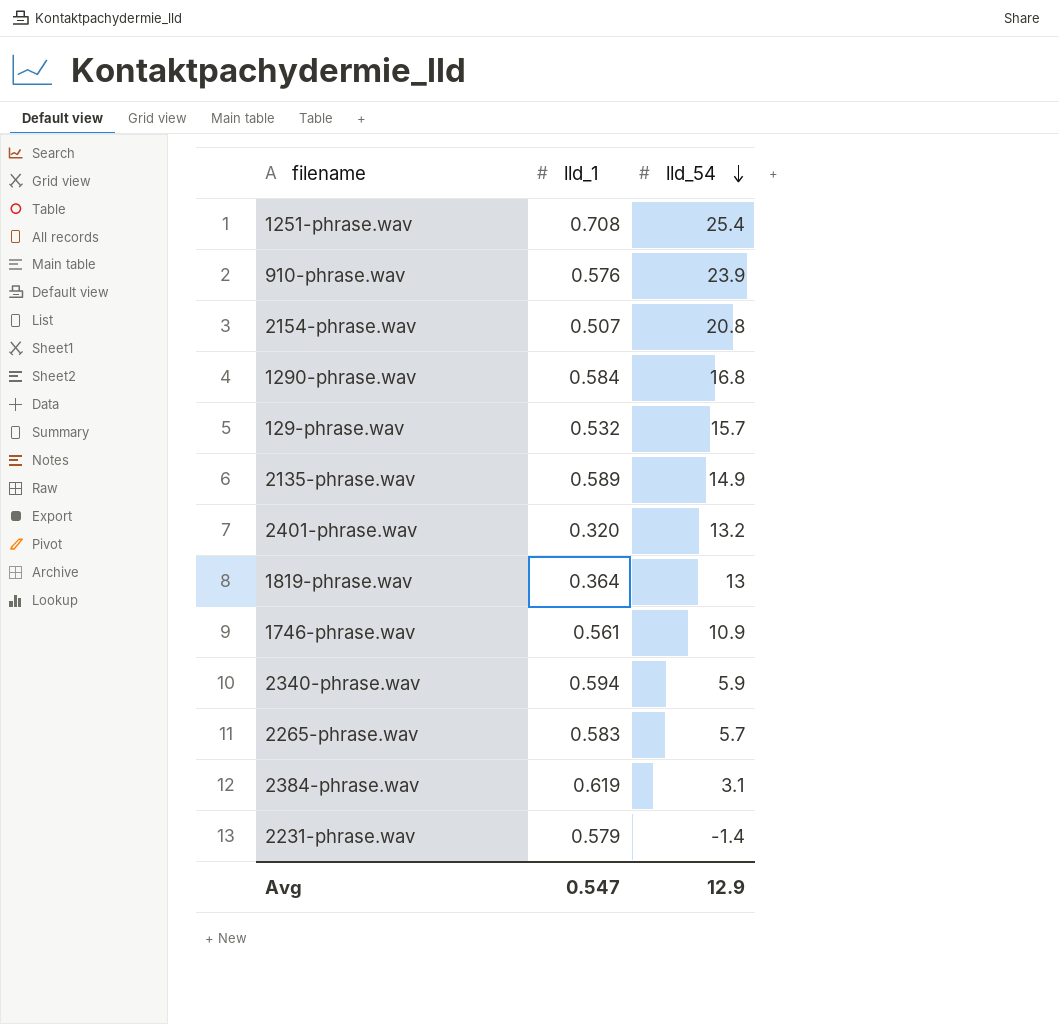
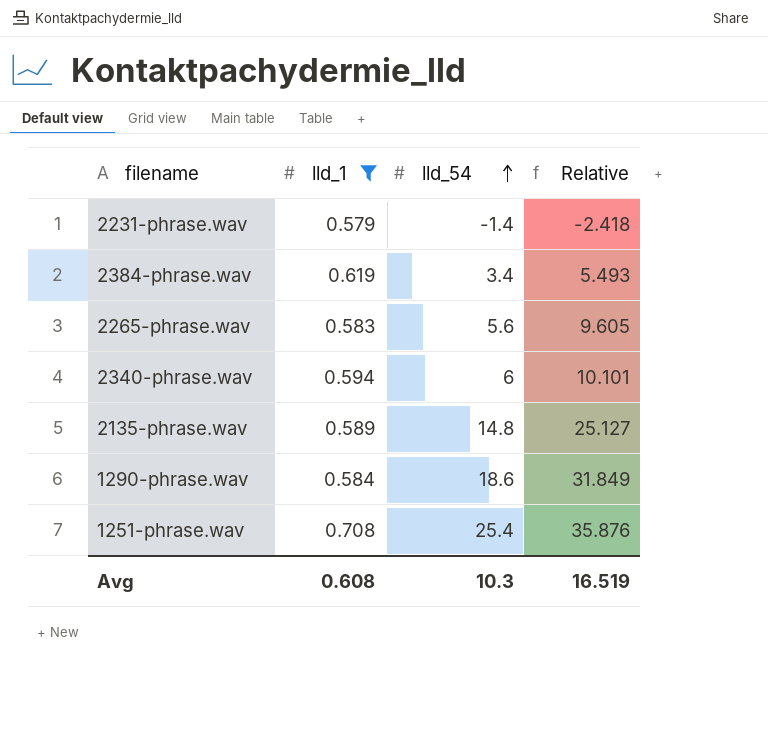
filter: none -> lld_1 >= 0.579
row order: lld_54 descending -> lld_54 ascending
column Relative | formula: none -> [lld_54] / [lld_1]
2384-phrase.wav | lld_54: 3.1 -> 3.4
2265-phrase.wav | lld_54: 5.7 -> 5.6
2340-phrase.wav | lld_54: 5.9 -> 6
2135-phrase.wav | lld_54: 14.9 -> 14.8
1290-phrase.wav | lld_54: 16.8 -> 18.6
Avg | lld_1: 0.547 -> 0.608
Avg | lld_54: 12.9 -> 10.3

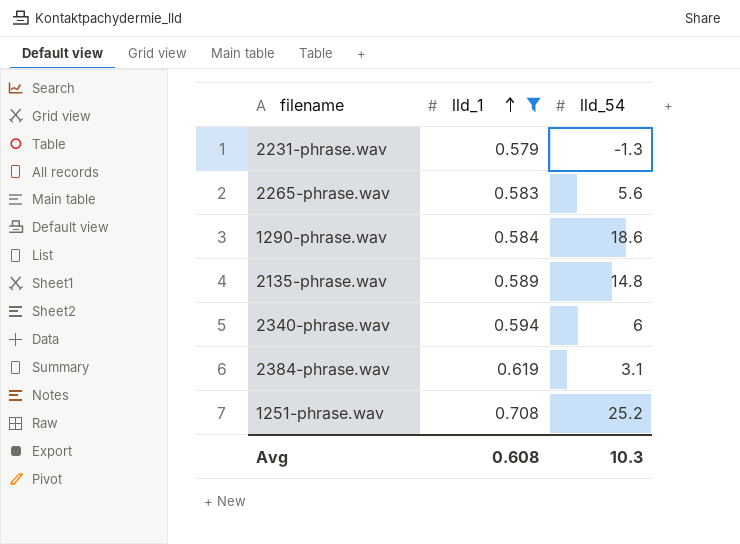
row order: lld_54 ascending -> lld_1 ascending
column Relative | formula: [lld_54] / [lld_1] -> none
2231-phrase.wav | lld_54: -1.4 -> -1.3
2384-phrase.wav | lld_54: 3.4 -> 3.1
1251-phrase.wav | lld_54: 25.4 -> 25.2

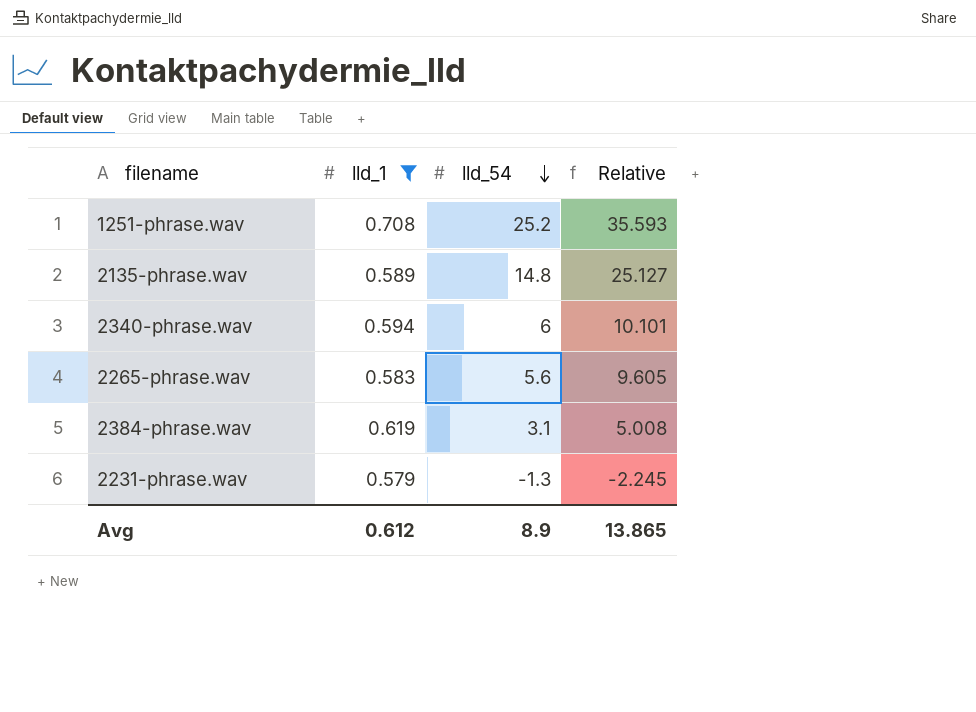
row order: lld_1 ascending -> lld_54 descending
column Relative | formula: none -> [lld_54] / [lld_1]
row 1290-phrase.wav: 0.584 | 18.6 -> none
Avg | lld_1: 0.608 -> 0.612
Avg | lld_54: 10.3 -> 8.9

